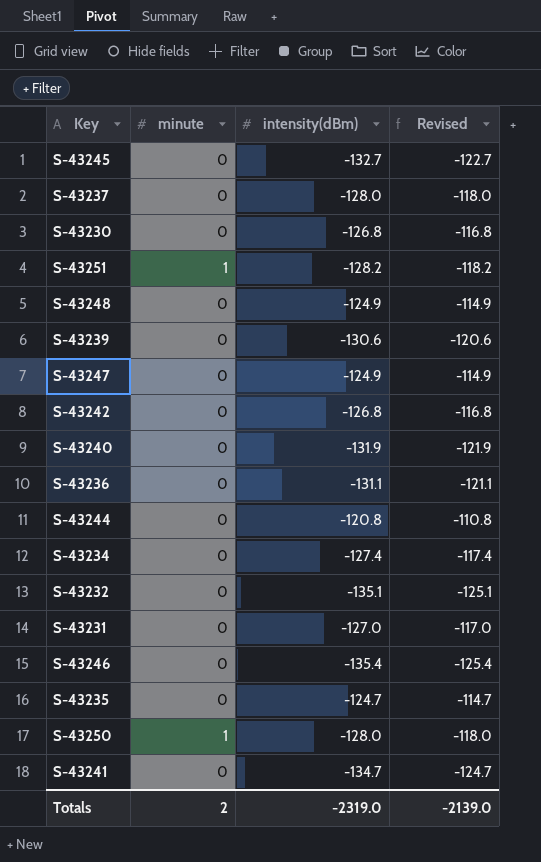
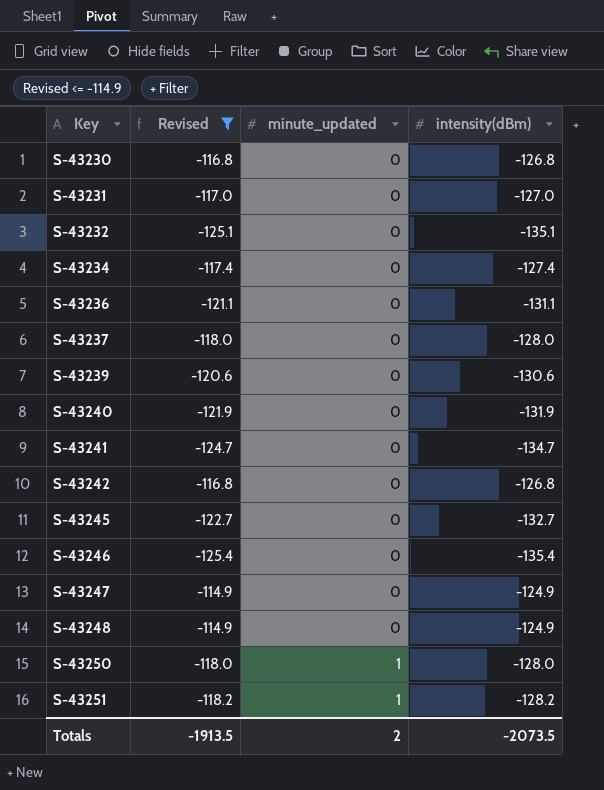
filter: none -> Revised <= -114.9
row order: none -> Key ascending
column Revised | position: 4 -> 2
column name: minute -> minute_updated
Totals | Revised: -2139.0 -> -1913.5
Totals | intensity(dBm): -2319.0 -> -2073.5

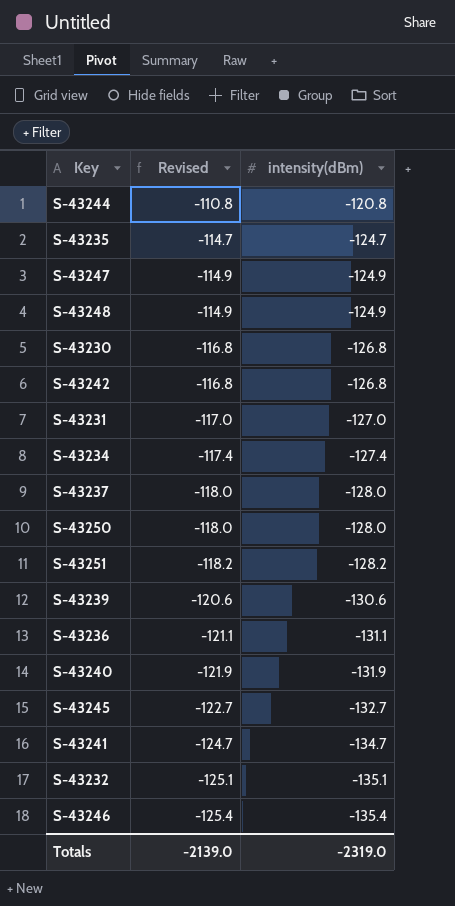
filter: Revised <= -114.9 -> none
row order: Key ascending -> Revised descending
column minute_updated | position: 3 -> none
Totals | Revised: -1913.5 -> -2139.0
Totals | intensity(dBm): -2073.5 -> -2319.0

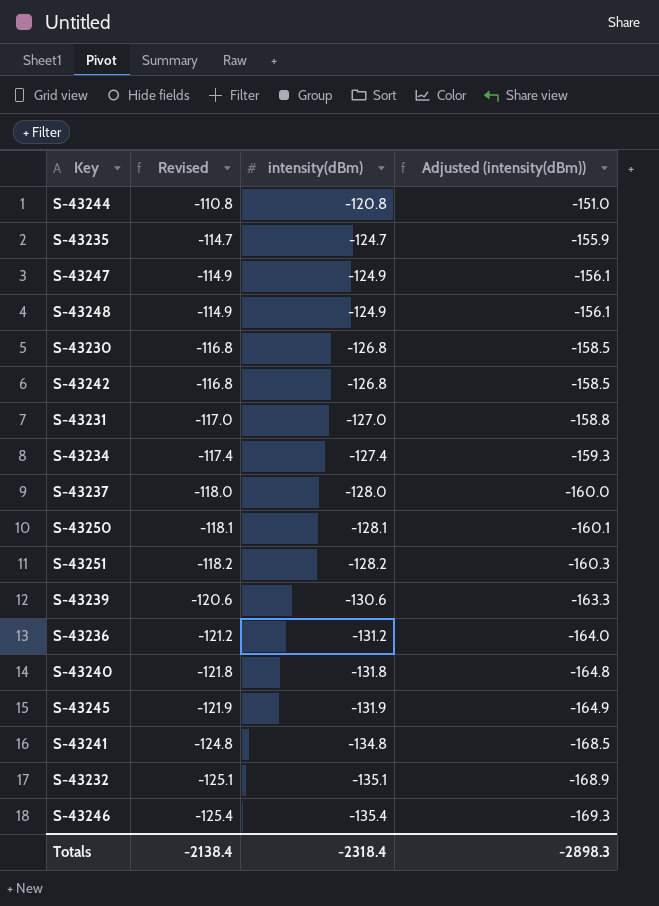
column Adjusted (intensity(dBm)) | formula: none -> [intensity(dBm)] * 1.25
S-43250 | Revised: -118.0 -> -118.1
S-43250 | intensity(dBm): -128.0 -> -128.1
S-43236 | Revised: -121.1 -> -121.2
S-43236 | intensity(dBm): -131.1 -> -131.2
S-43240 | Revised: -121.9 -> -121.8
S-43240 | intensity(dBm): -131.9 -> -131.8
S-43245 | Revised: -122.7 -> -121.9
S-43245 | intensity(dBm): -132.7 -> -131.9
S-43241 | Revised: -124.7 -> -124.8
S-43241 | intensity(dBm): -134.7 -> -134.8
Totals | Revised: -2139.0 -> -2138.4
Totals | intensity(dBm): -2319.0 -> -2318.4

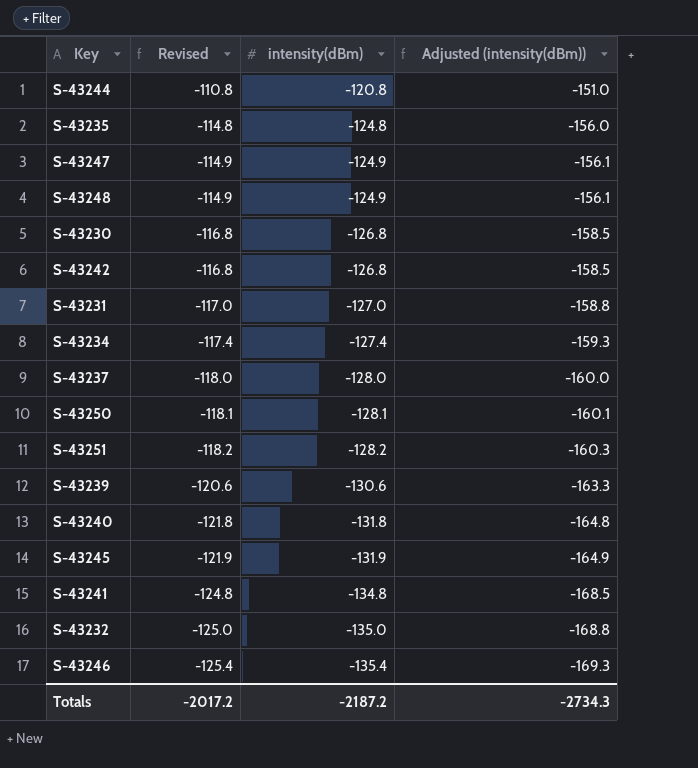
row S-43236: -121.2 | -131.2 | -164.0 -> none
S-43235 | Revised: -114.7 -> -114.8
S-43235 | intensity(dBm): -124.7 -> -124.8
S-43235 | Adjusted (intensity(dBm)): -155.9 -> -156.0
S-43232 | Revised: -125.1 -> -125.0
S-43232 | intensity(dBm): -135.1 -> -135.0
S-43232 | Adjusted (intensity(dBm)): -168.9 -> -168.8
Totals | Revised: -2138.4 -> -2017.2
Totals | intensity(dBm): -2318.4 -> -2187.2
Totals | Adjusted (intensity(dBm)): -2898.3 -> -2734.3

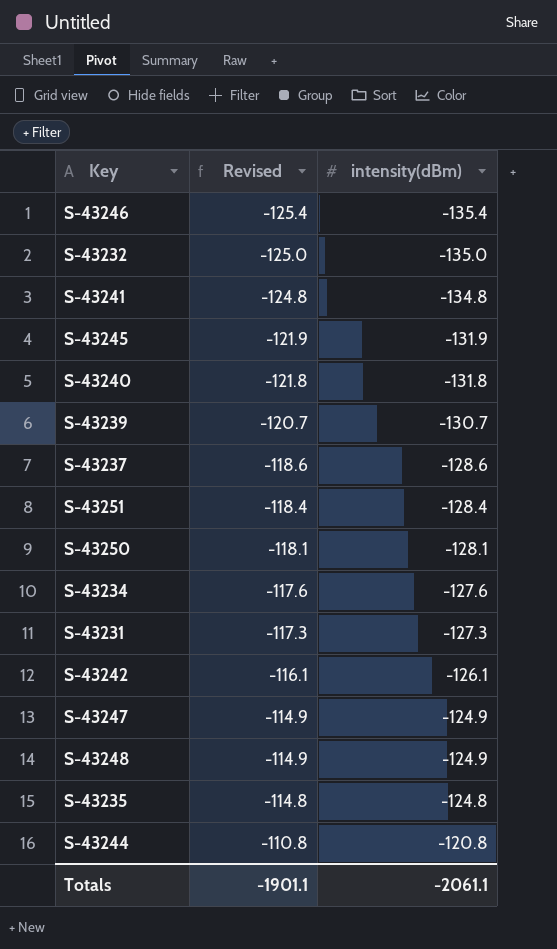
row order: Revised descending -> Revised ascending
column Adjusted (intensity(dBm)) | formula: [intensity(dBm)] * 1.25 -> none
row S-43230: -116.8 | -126.8 | -158.5 -> none
S-43239 | Revised: -120.6 -> -120.7
S-43239 | intensity(dBm): -130.6 -> -130.7
S-43237 | Revised: -118.0 -> -118.6
S-43237 | intensity(dBm): -128.0 -> -128.6
S-43251 | Revised: -118.2 -> -118.4
S-43251 | intensity(dBm): -128.2 -> -128.4
S-43234 | Revised: -117.4 -> -117.6
S-43234 | intensity(dBm): -127.4 -> -127.6
S-43231 | Revised: -117.0 -> -117.3
S-43231 | intensity(dBm): -127.0 -> -127.3
S-43242 | Revised: -116.8 -> -116.1
S-43242 | intensity(dBm): -126.8 -> -126.1
Totals | Revised: -2017.2 -> -1901.1
Totals | intensity(dBm): -2187.2 -> -2061.1

